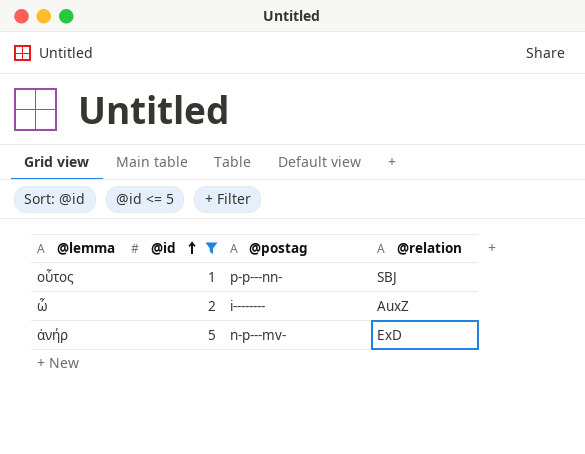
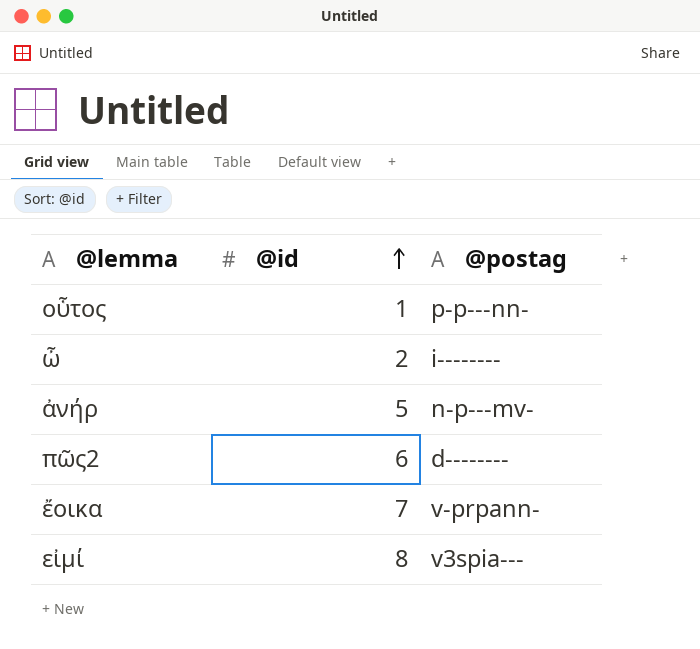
filter: @id <= 5 -> none
column @relation | position: 4 -> none

